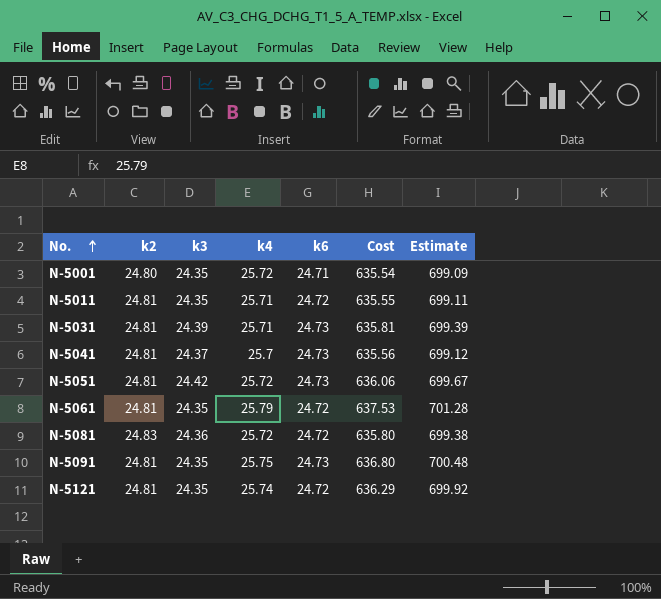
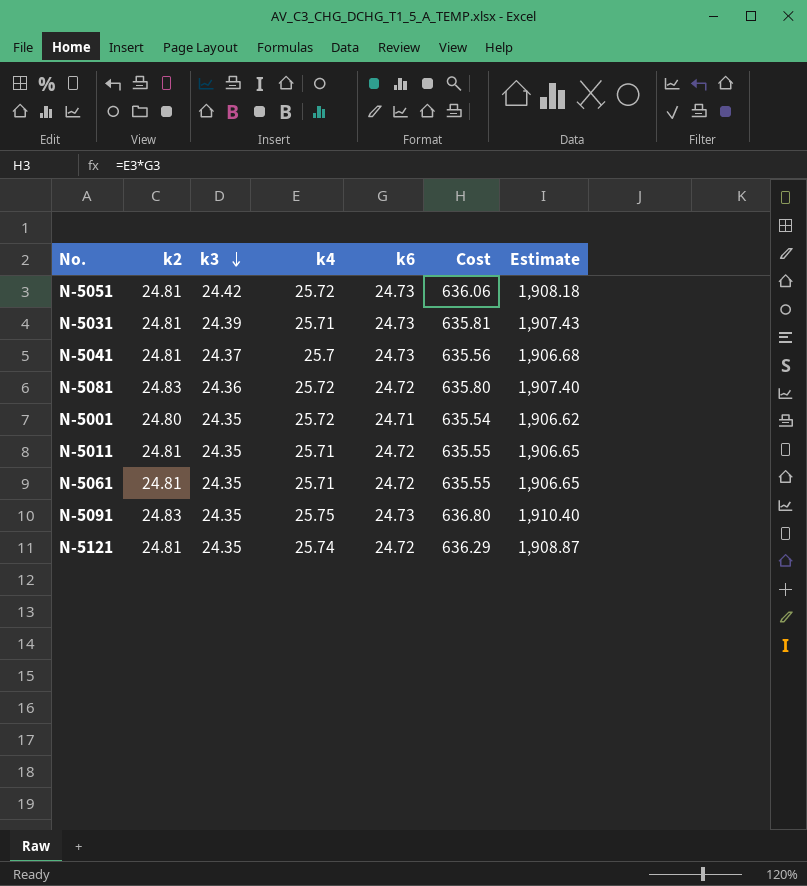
row order: No. ascending -> k3 descending
column Estimate | formula: [Cost] * 1.1 -> [Cost] * 3
N-5061 | k4: 25.79 -> 25.71
N-5061 | Cost: 637.53 -> 635.55
N-5091 | k2: 24.81 -> 24.83

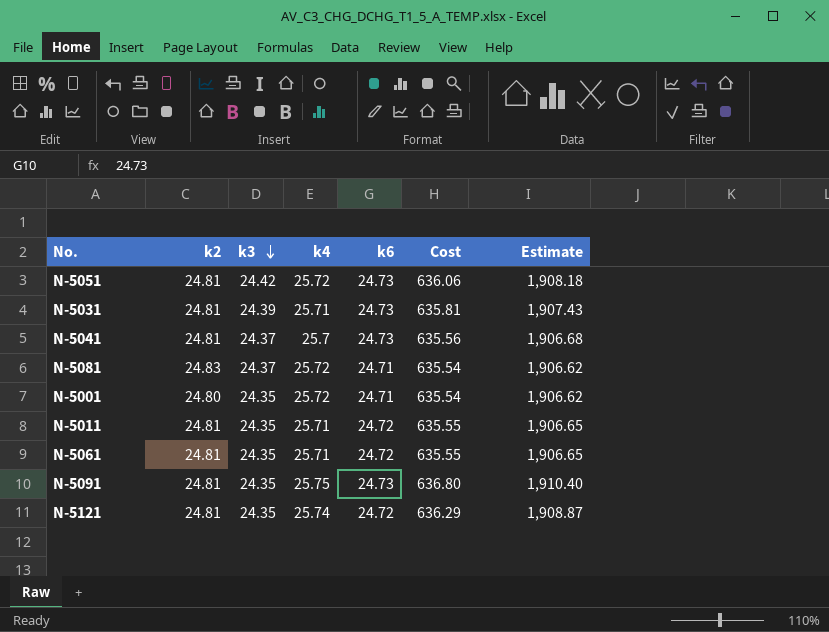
N-5081 | k3: 24.36 -> 24.37
N-5081 | k6: 24.72 -> 24.71
N-5081 | Cost: 635.80 -> 635.54
N-5081 | Estimate: 1,907.40 -> 1,906.62
N-5091 | k2: 24.83 -> 24.81

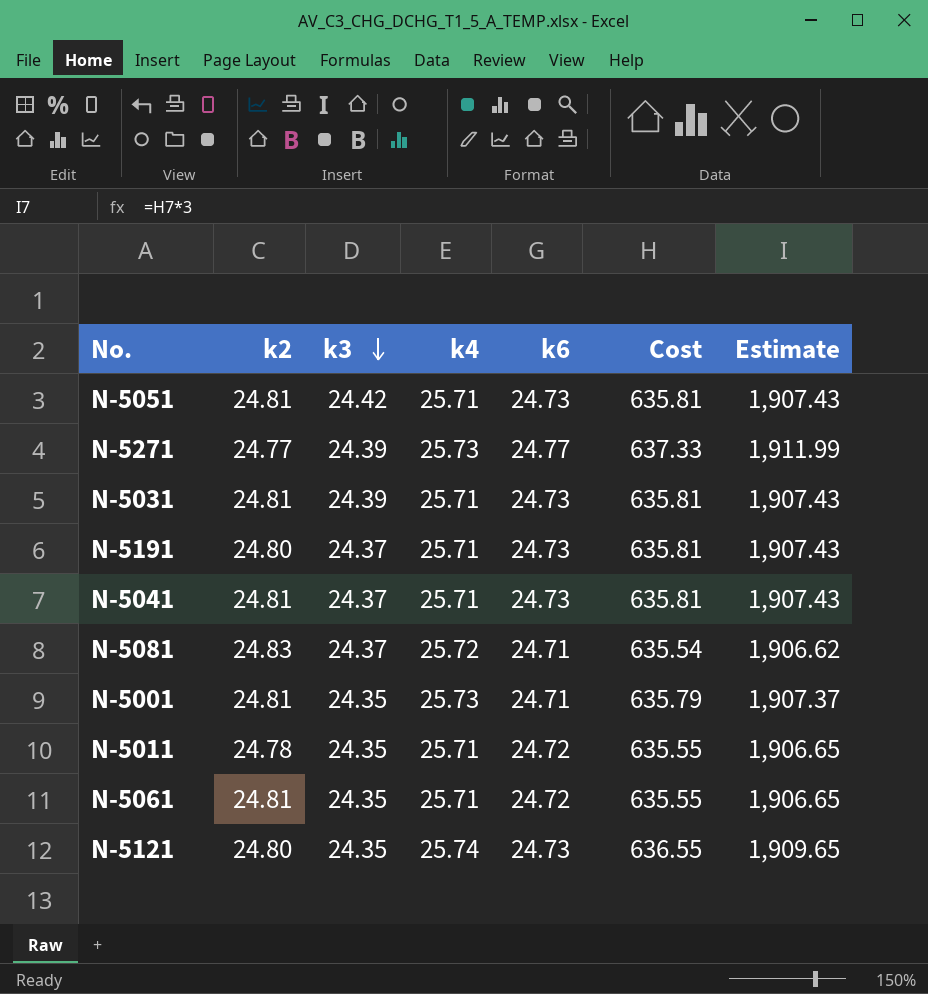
row N-5091: 24.81 | 24.35 | 25.75 | 24.73 | 636.80 | 1,910.40 -> none
N-5051 | k4: 25.72 -> 25.71
N-5051 | Cost: 636.06 -> 635.81
N-5051 | Estimate: 1,908.18 -> 1,907.43
row N-5271: none -> 24.77 | 24.39 | 25.73 | 24.77 | 637.33 | 1,911.99
row N-5191: none -> 24.80 | 24.37 | 25.71 | 24.73 | 635.81 | 1,907.43
N-5041 | k4: 25.7 -> 25.71
N-5041 | Cost: 635.56 -> 635.81
N-5041 | Estimate: 1,906.68 -> 1,907.43
N-5001 | k2: 24.80 -> 24.81
N-5001 | k4: 25.72 -> 25.73
N-5001 | Cost: 635.54 -> 635.79
N-5001 | Estimate: 1,906.62 -> 1,907.37
N-5011 | k2: 24.81 -> 24.78
N-5121 | k2: 24.81 -> 24.80
N-5121 | k6: 24.72 -> 24.73
N-5121 | Cost: 636.29 -> 636.55
N-5121 | Estimate: 1,908.87 -> 1,909.65

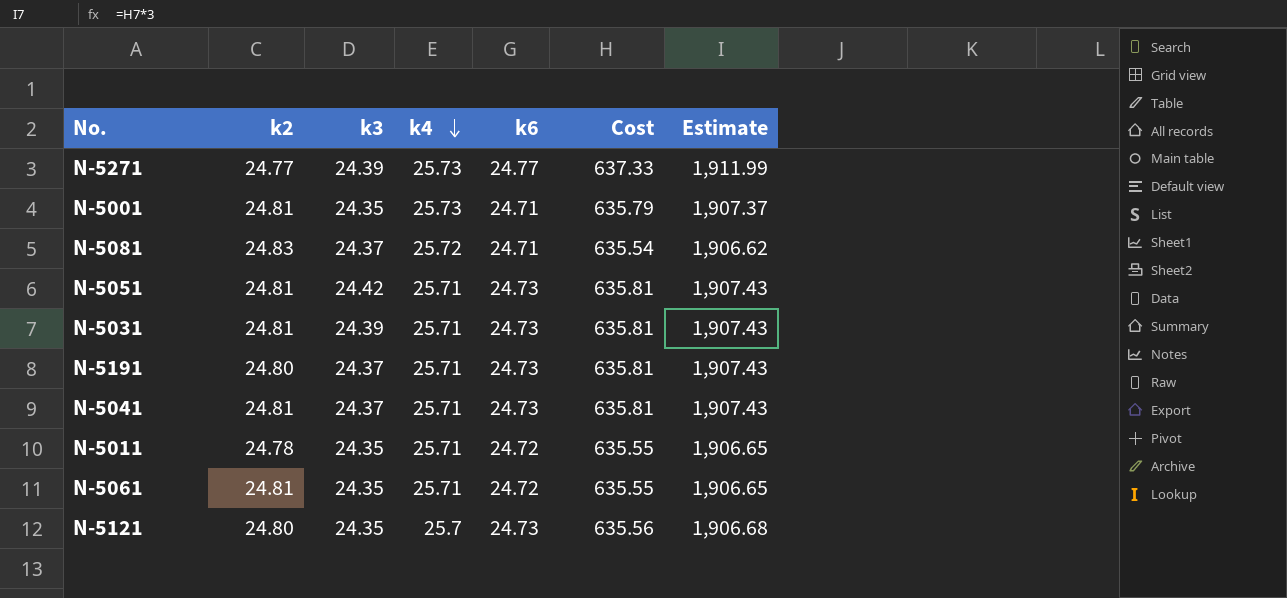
row order: k3 descending -> k4 descending
N-5121 | k4: 25.74 -> 25.7
N-5121 | Cost: 636.55 -> 635.56
N-5121 | Estimate: 1,909.65 -> 1,906.68

